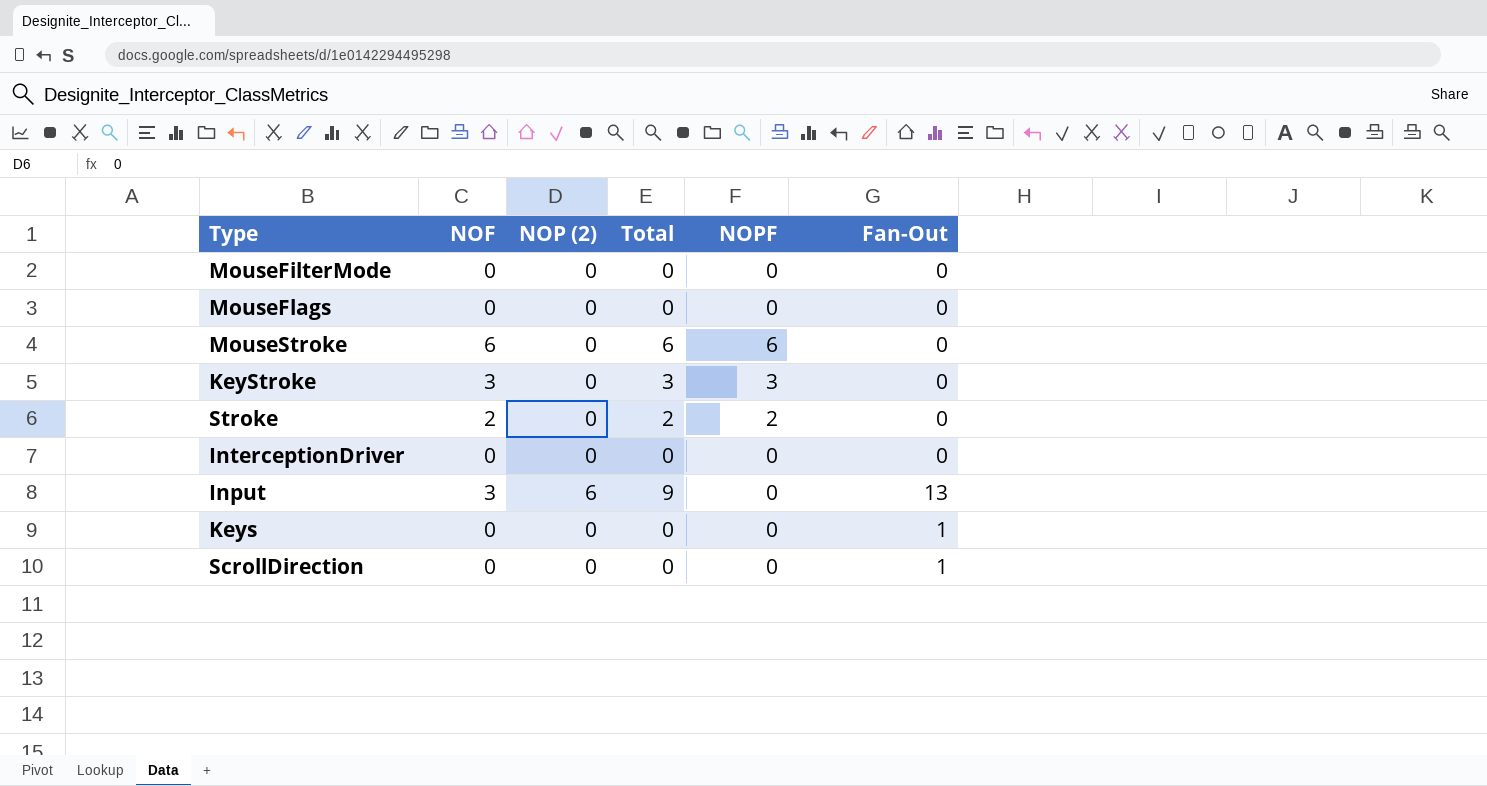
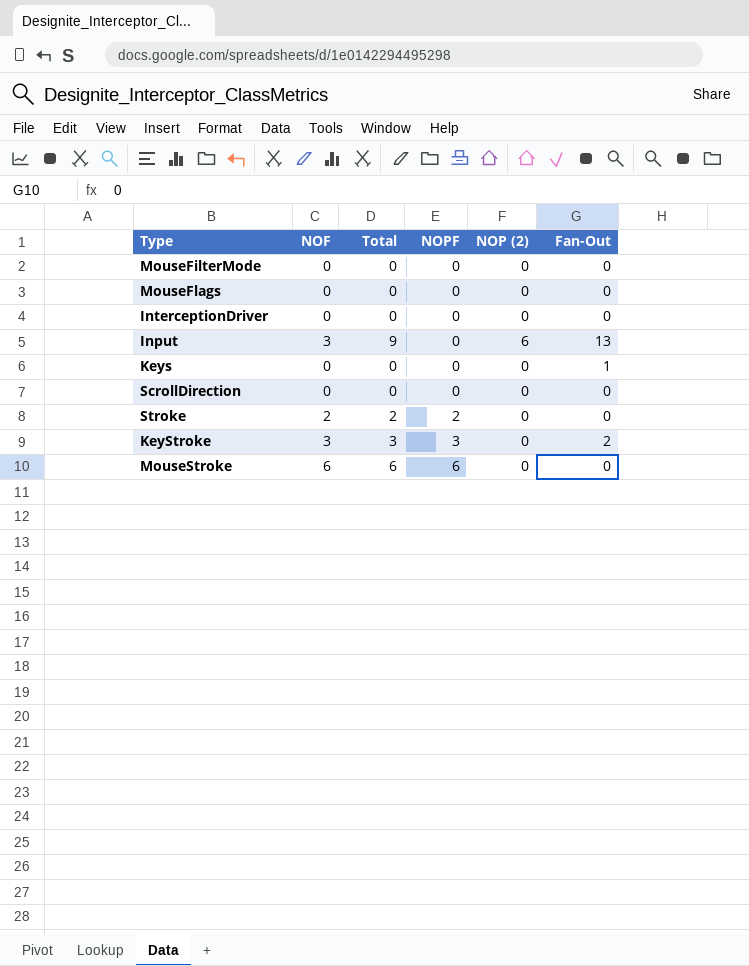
row order: none -> NOPF ascending
column NOP (2) | position: 3 -> 5
ScrollDirection | Fan-Out: 1 -> 0
KeyStroke | Fan-Out: 0 -> 2

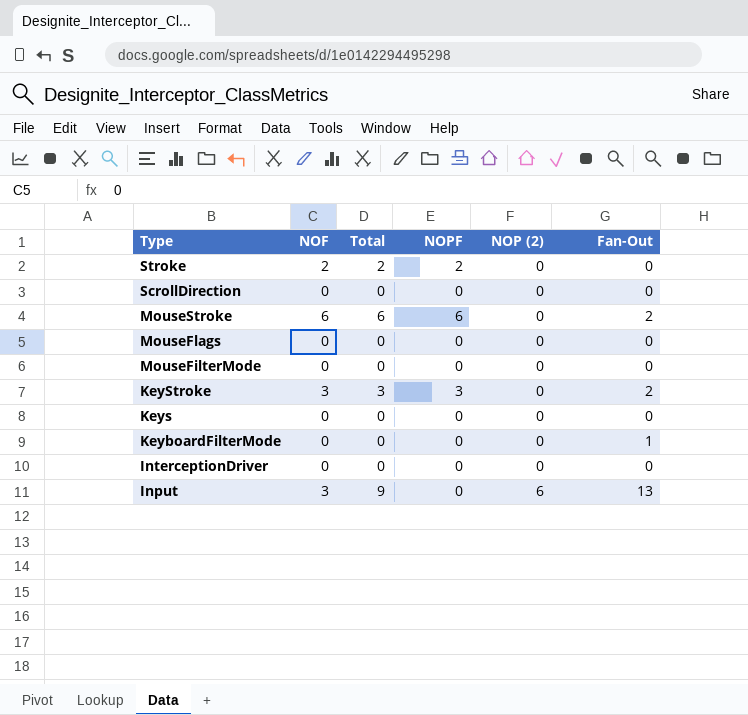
row order: NOPF ascending -> Type descending
MouseStroke | Fan-Out: 0 -> 2
Keys | Fan-Out: 1 -> 0
row KeyboardFilterMode: none -> 0 | 0 | 0 | 0 | 1

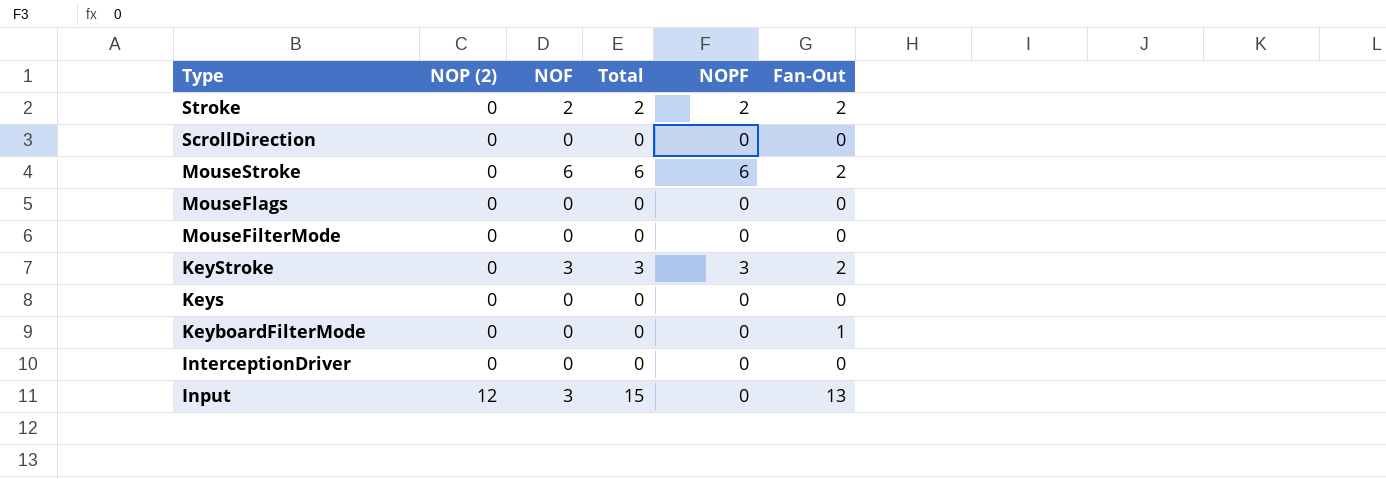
column NOP (2) | position: 5 -> 2
Stroke | Fan-Out: 0 -> 2
Input | NOP (2): 6 -> 12
Input | Total: 9 -> 15

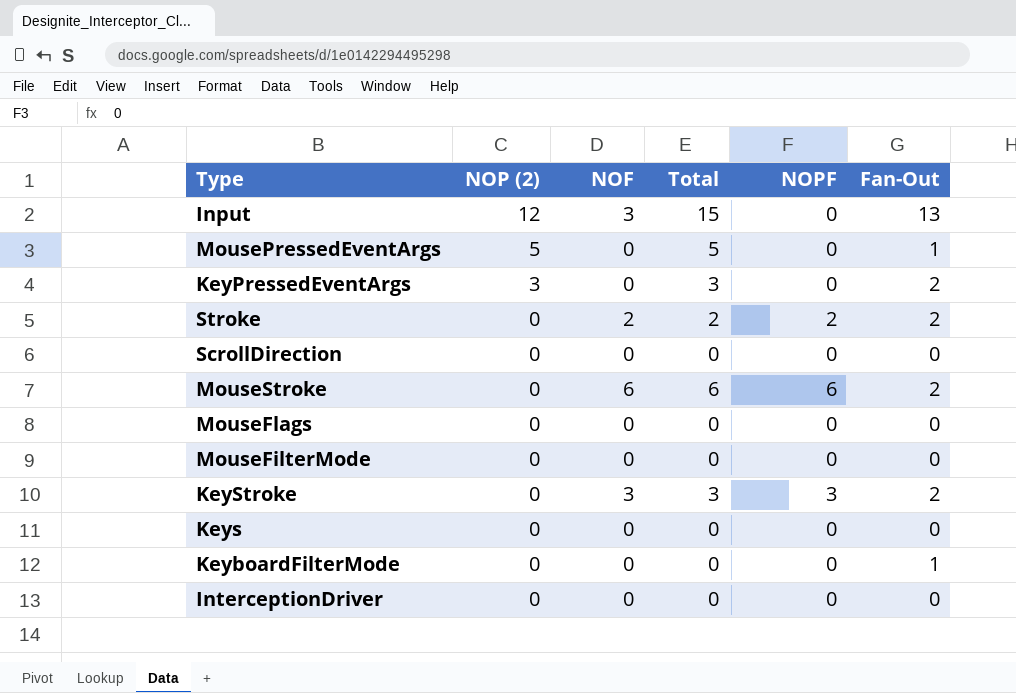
row order: Type descending -> NOP (2) descending
row MousePressedEventArgs: none -> 5 | 0 | 5 | 0 | 1
row KeyPressedEventArgs: none -> 3 | 0 | 3 | 0 | 2

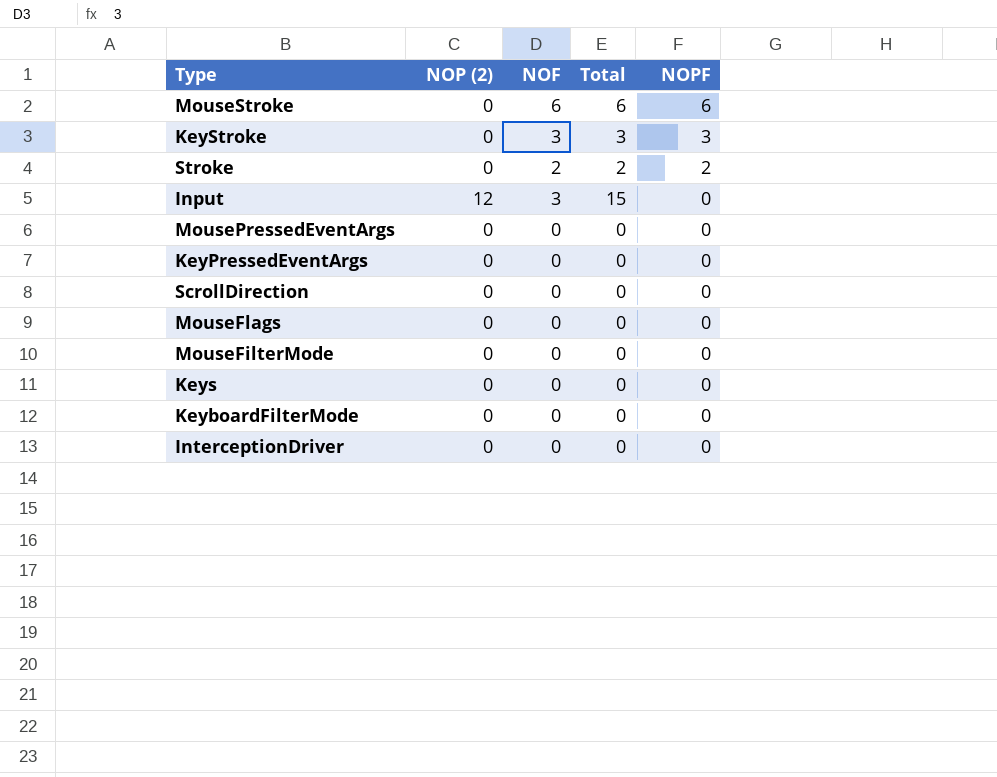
row order: NOP (2) descending -> NOPF descending
column Fan-Out | position: 6 -> none
MousePressedEventArgs | NOP (2): 5 -> 0
MousePressedEventArgs | Total: 5 -> 0
KeyPressedEventArgs | NOP (2): 3 -> 0
KeyPressedEventArgs | Total: 3 -> 0

